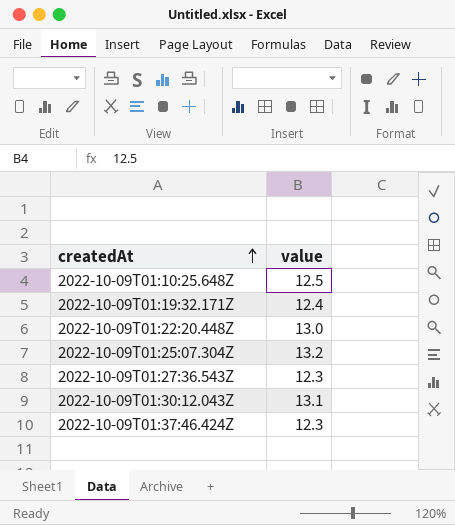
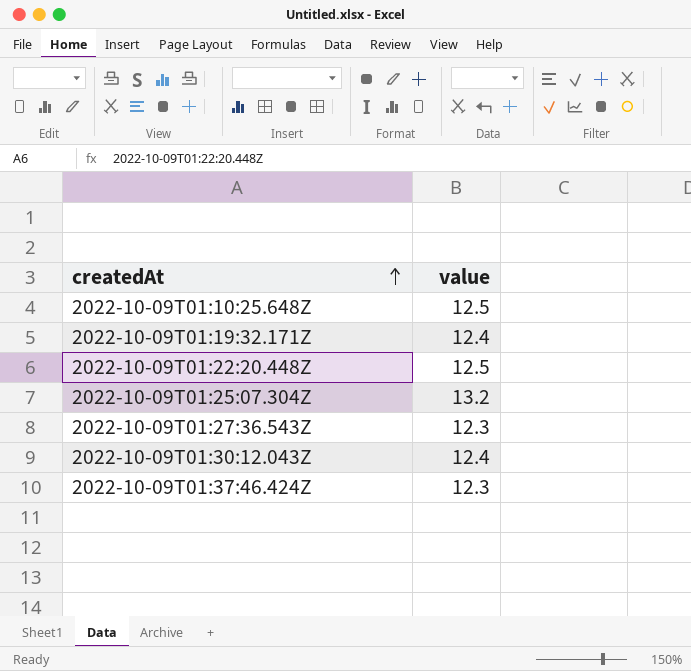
2022-10-09T01:22:20.448Z | value: 13.0 -> 12.5
2022-10-09T01:30:12.043Z | value: 13.1 -> 12.4

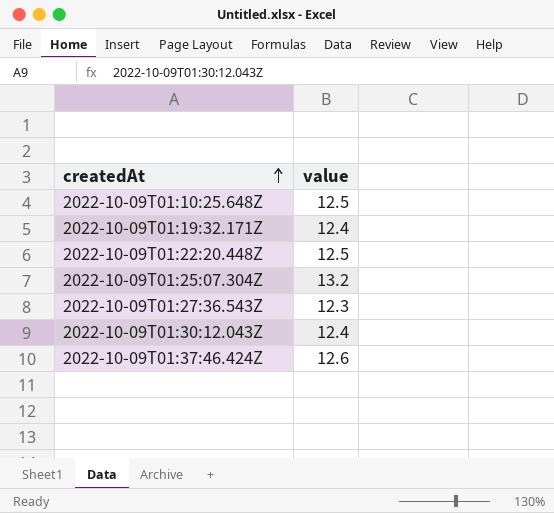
2022-10-09T01:37:46.424Z | value: 12.3 -> 12.6

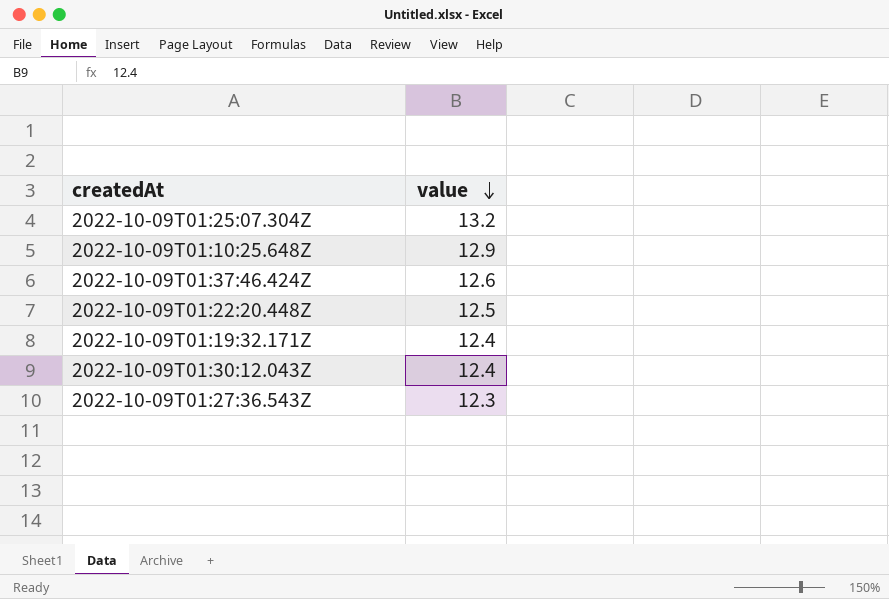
row order: createdAt ascending -> value descending
2022-10-09T01:10:25.648Z | value: 12.5 -> 12.9

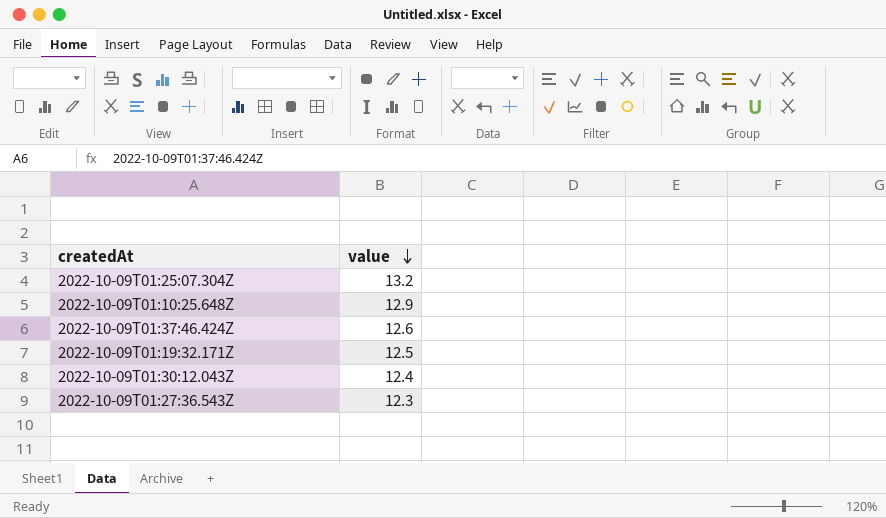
row 2022-10-09T01:22:20.448Z: 12.5 -> none
2022-10-09T01:19:32.171Z | value: 12.4 -> 12.5

